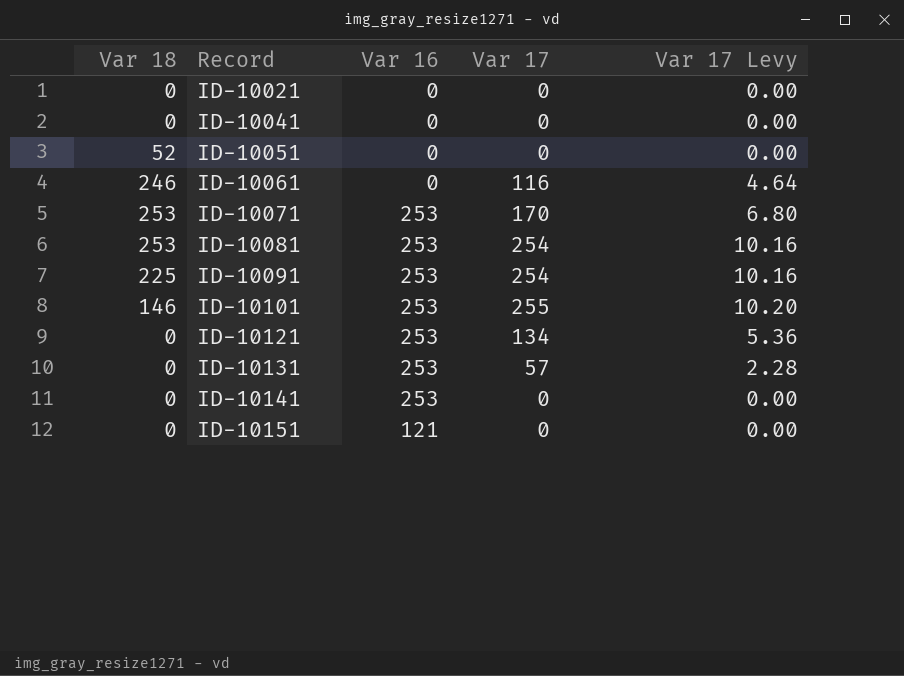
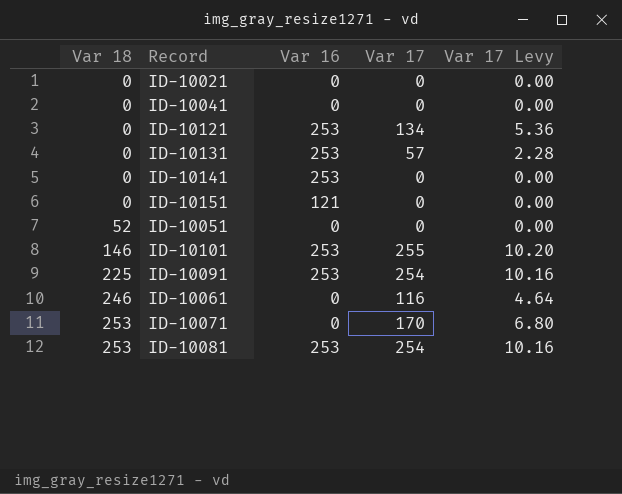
row order: Record ascending -> Var 18 ascending
ID-10071 | Var 16: 253 -> 0

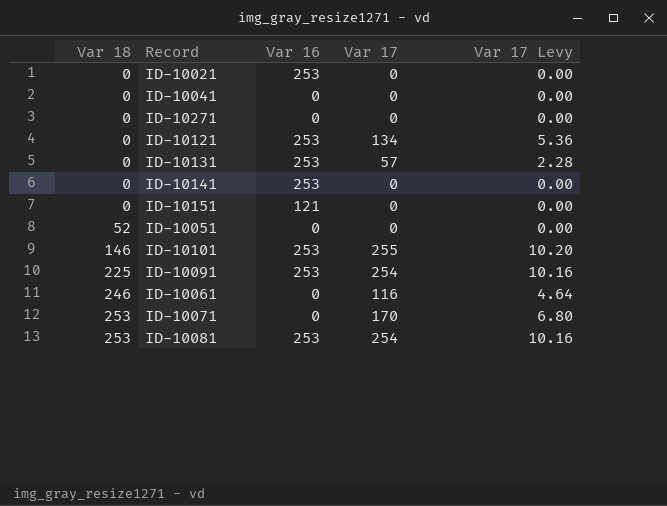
ID-10021 | Var 16: 0 -> 253
row ID-10271: none -> 0 | 0 | 0 | 0.00

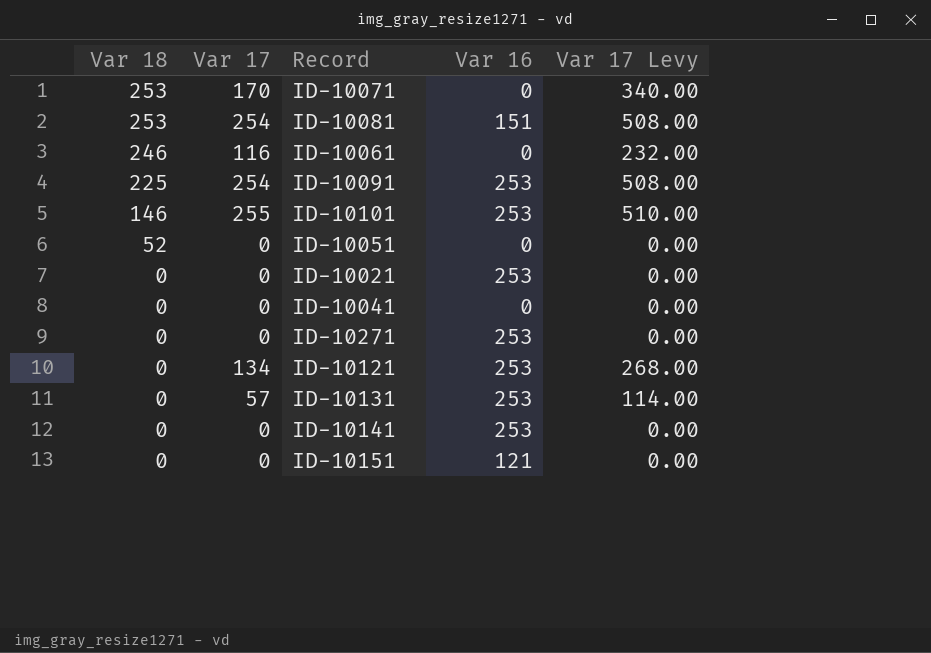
row order: Var 18 ascending -> Var 18 descending
column Var 17 | position: 4 -> 2
column Var 17 Levy | formula: [Var 17] * 0.04 -> [Var 17] * 2
ID-10081 | Var 16: 253 -> 151
ID-10271 | Var 16: 0 -> 253

